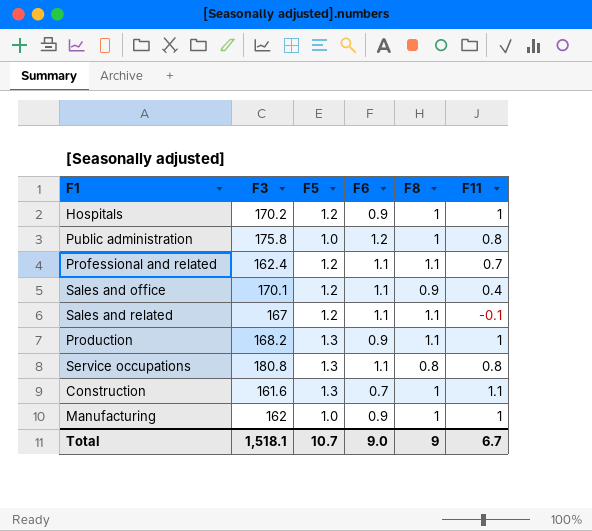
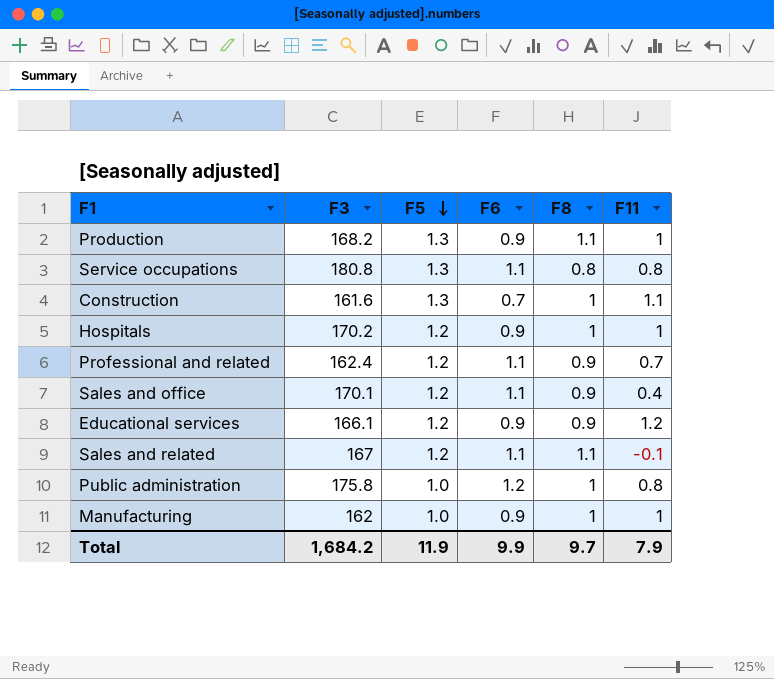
row order: none -> F5 descending
Professional and related | F8: 1.1 -> 0.9
row Educational services: none -> 166.1 | 1.2 | 0.9 | 0.9 | 1.2
Total | F3: 1,518.1 -> 1,684.2
Total | F5: 10.7 -> 11.9
Total | F6: 9.0 -> 9.9
Total | F8: 9 -> 9.7
Total | F11: 6.7 -> 7.9

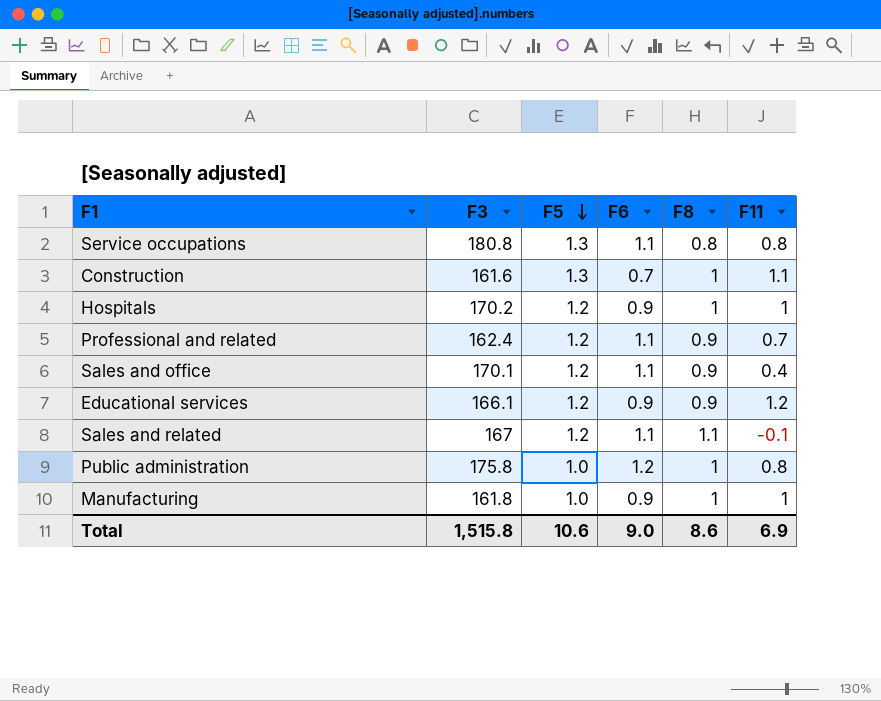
row Production: 168.2 | 1.3 | 0.9 | 1.1 | 1 -> none
Manufacturing | F3: 162 -> 161.8
Total | F3: 1,684.2 -> 1,515.8
Total | F5: 11.9 -> 10.6
Total | F6: 9.9 -> 9.0
Total | F8: 9.7 -> 8.6
Total | F11: 7.9 -> 6.9

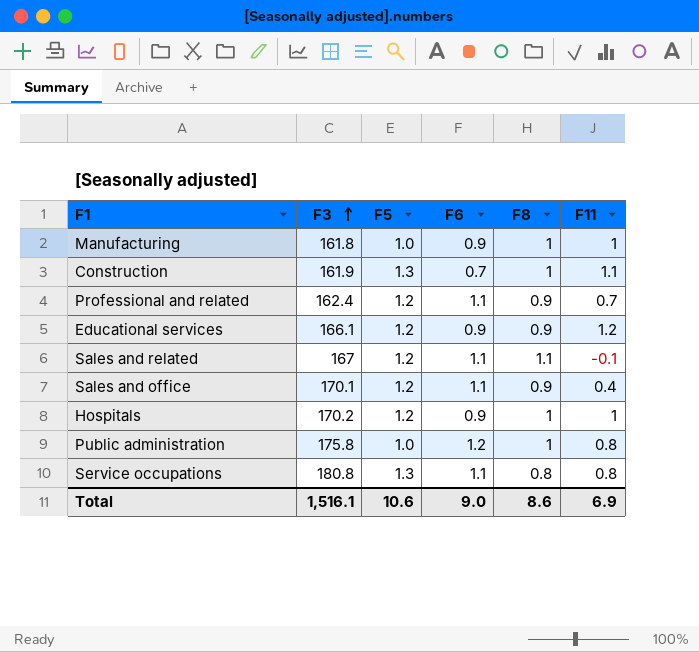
row order: F5 descending -> F3 ascending
Construction | F3: 161.6 -> 161.9
Total | F3: 1,515.8 -> 1,516.1

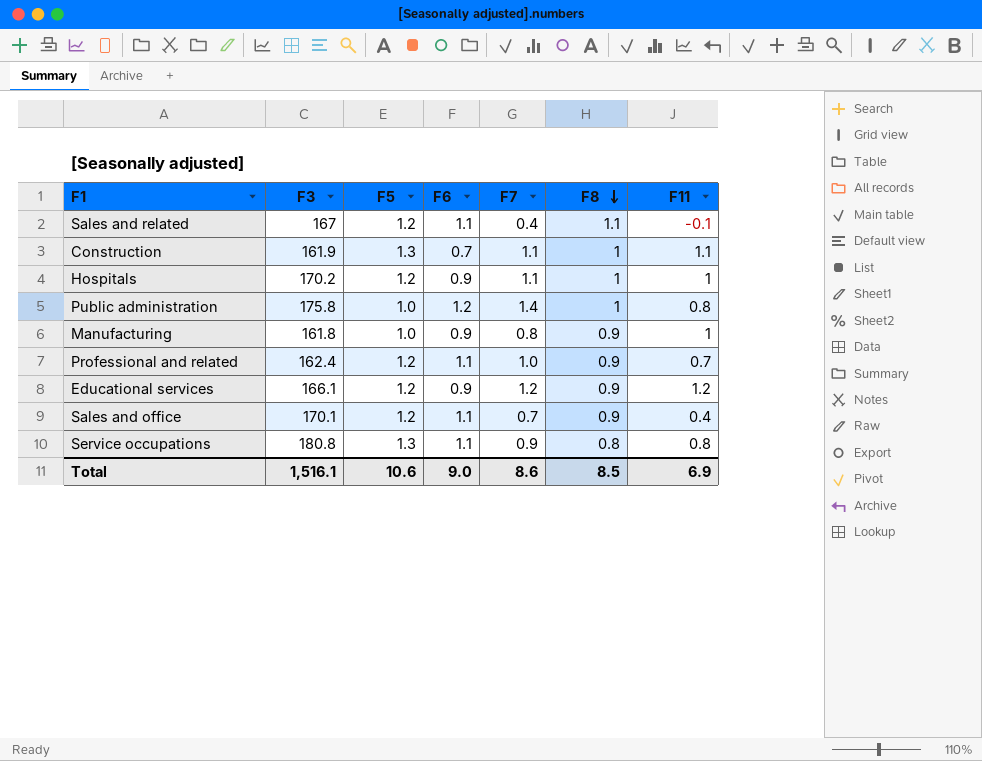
row order: F3 ascending -> F8 descending
column F7 | position: none -> 5
Manufacturing | F8: 1 -> 0.9
Total | F8: 8.6 -> 8.5

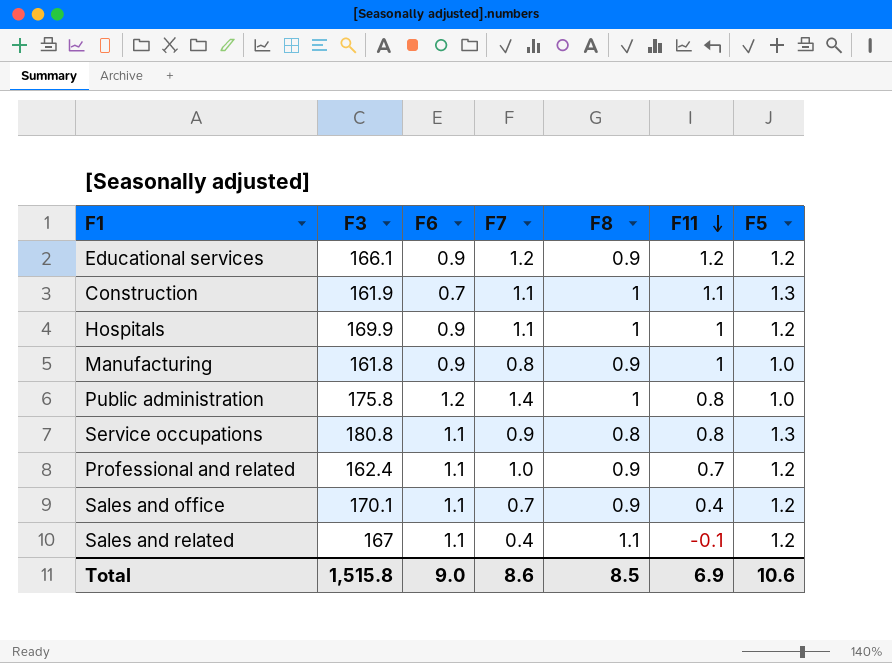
row order: F8 descending -> F11 descending
column F5 | position: 3 -> 7
Hospitals | F3: 170.2 -> 169.9
Total | F3: 1,516.1 -> 1,515.8

